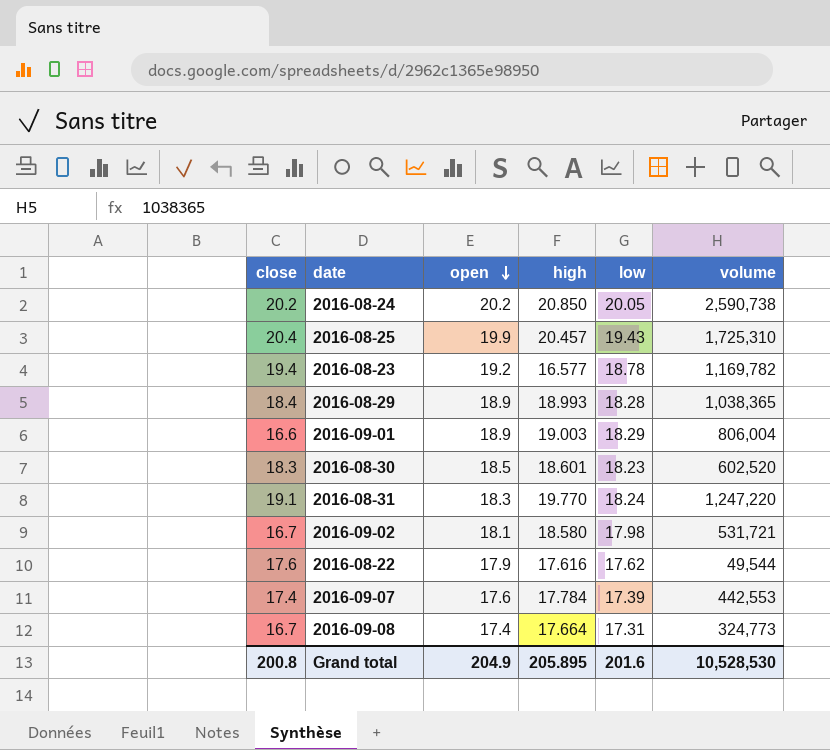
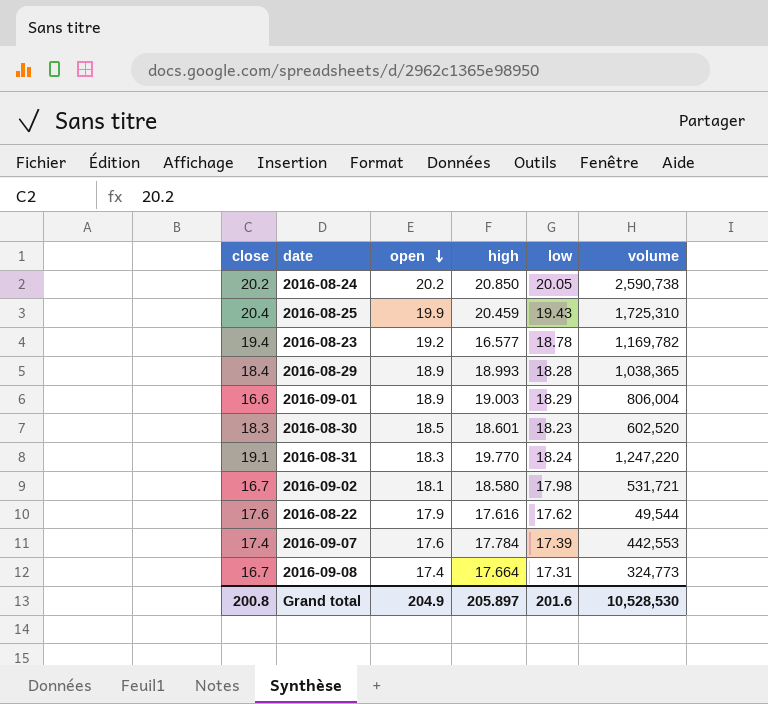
2016-08-25 | high: 20.457 -> 20.459
Grand total | high: 205.895 -> 205.897

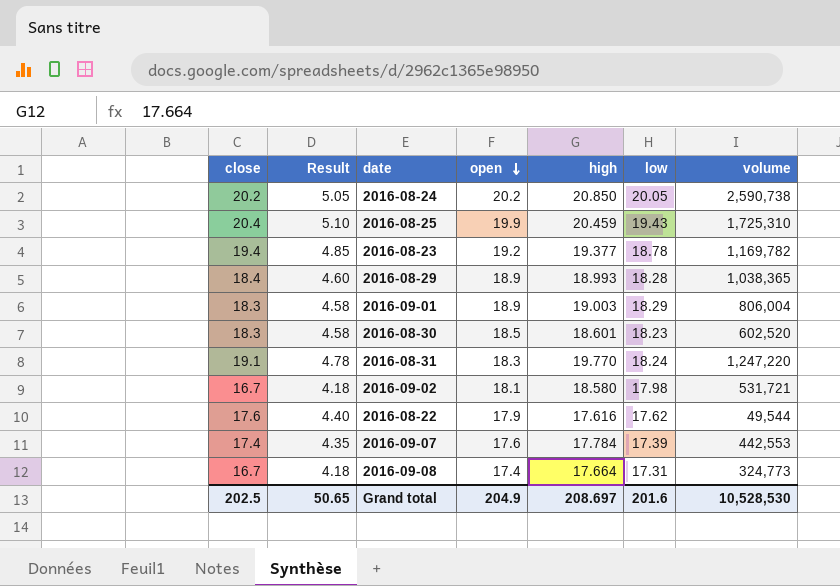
column Result | formula: none -> [close] * 0.25
2016-08-23 | high: 16.577 -> 19.377
2016-09-01 | close: 16.6 -> 18.3
Grand total | close: 200.8 -> 202.5
Grand total | high: 205.897 -> 208.697

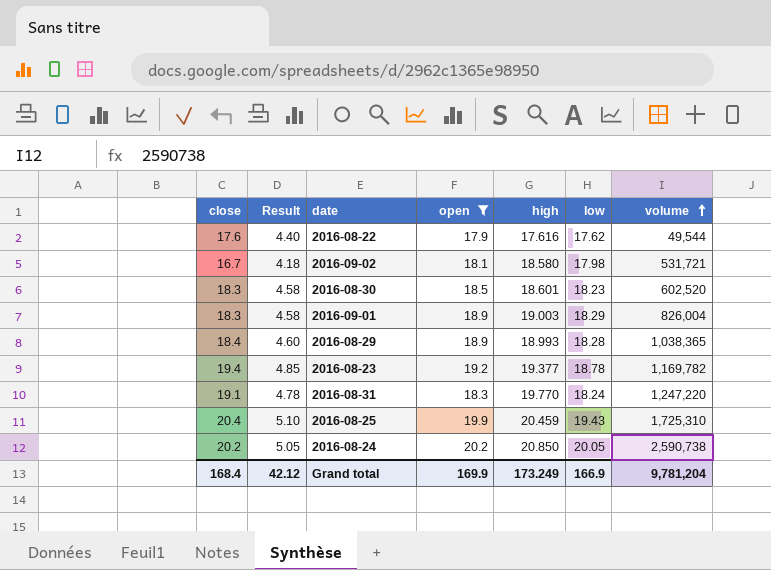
filter: none -> open >= 17.9
row order: open descending -> volume ascending
2016-09-01 | volume: 806,004 -> 826,004
Grand total | close: 202.5 -> 168.4
Grand total | Result: 50.65 -> 42.12
Grand total | open: 204.9 -> 169.9
Grand total | high: 208.697 -> 173.249
Grand total | low: 201.6 -> 166.9
Grand total | volume: 10,528,530 -> 9,781,204

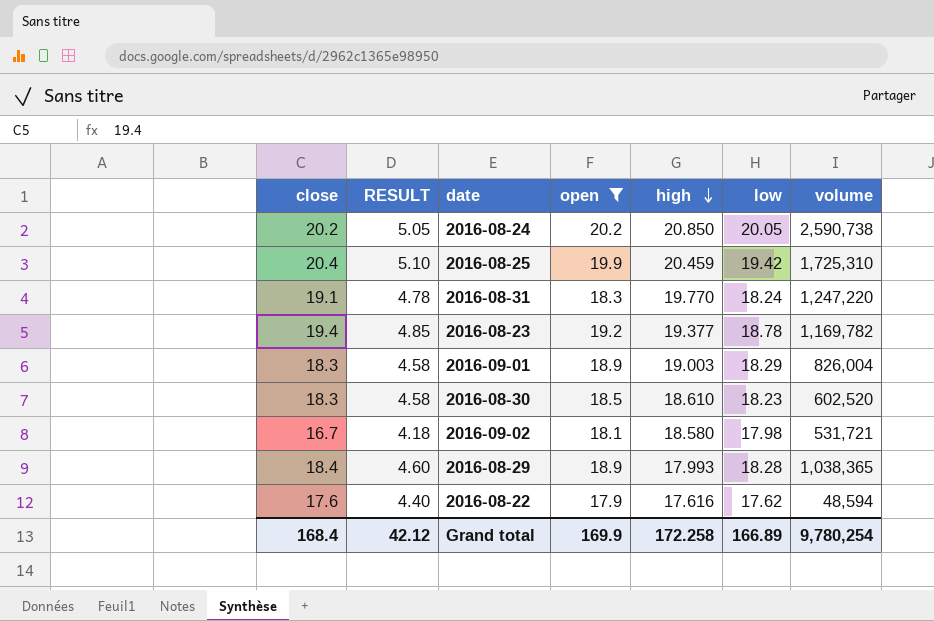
row order: volume ascending -> high descending
column name: Result -> RESULT
2016-08-25 | low: 19.43 -> 19.42
2016-08-30 | high: 18.601 -> 18.610
2016-08-29 | high: 18.993 -> 17.993
2016-08-22 | volume: 49,544 -> 48,594
Grand total | high: 173.249 -> 172.258
Grand total | low: 166.9 -> 166.89
Grand total | volume: 9,781,204 -> 9,780,254

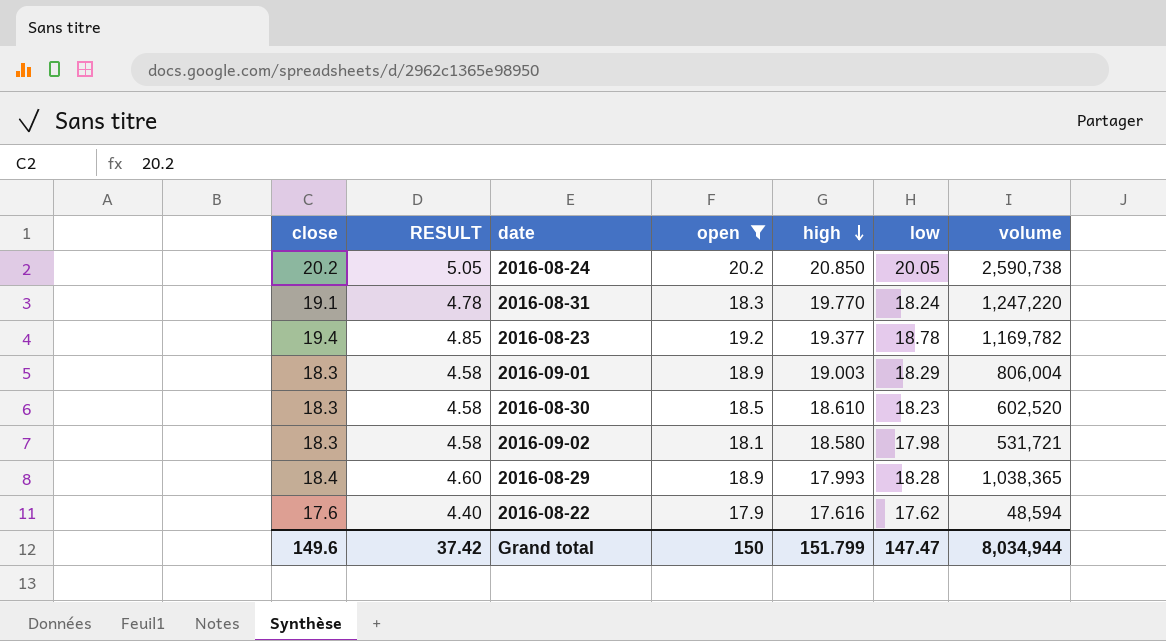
row 2016-08-25: 20.4 | 5.10 | 19.9 | 20.459 | 19.42 | 1,725,310 -> none
2016-09-01 | volume: 826,004 -> 806,004
2016-09-02 | close: 16.7 -> 18.3
2016-09-02 | RESULT: 4.18 -> 4.58
Grand total | close: 168.4 -> 149.6
Grand total | RESULT: 42.12 -> 37.42
Grand total | open: 169.9 -> 150
Grand total | high: 172.258 -> 151.799
Grand total | low: 166.89 -> 147.47
Grand total | volume: 9,780,254 -> 8,034,944

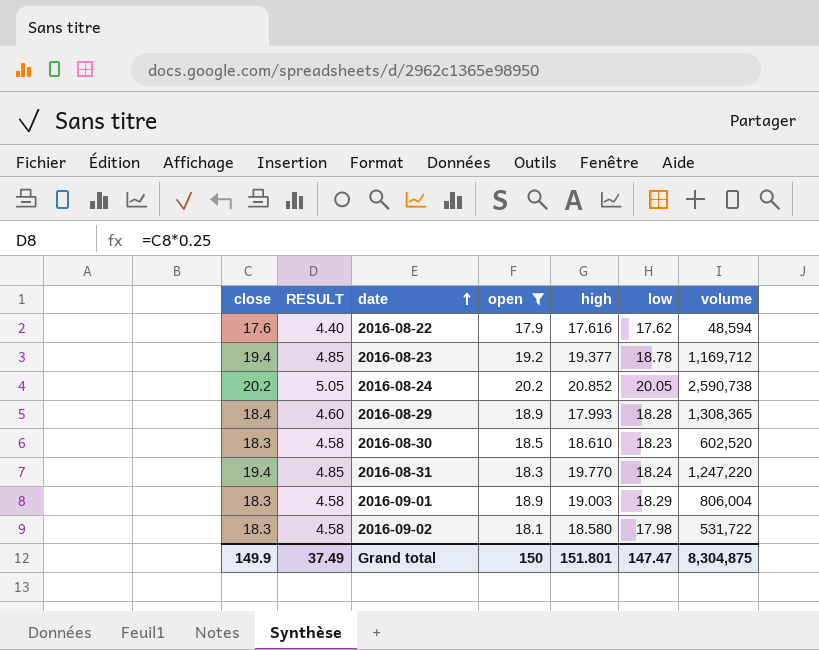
row order: high descending -> date ascending
2016-08-23 | volume: 1,169,782 -> 1,169,712
2016-08-24 | high: 20.850 -> 20.852
2016-08-29 | volume: 1,038,365 -> 1,308,365
2016-08-31 | close: 19.1 -> 19.4
2016-08-31 | RESULT: 4.78 -> 4.85
2016-09-02 | volume: 531,721 -> 531,722
Grand total | close: 149.6 -> 149.9
Grand total | RESULT: 37.42 -> 37.49
Grand total | high: 151.799 -> 151.801
Grand total | volume: 8,034,944 -> 8,304,875

